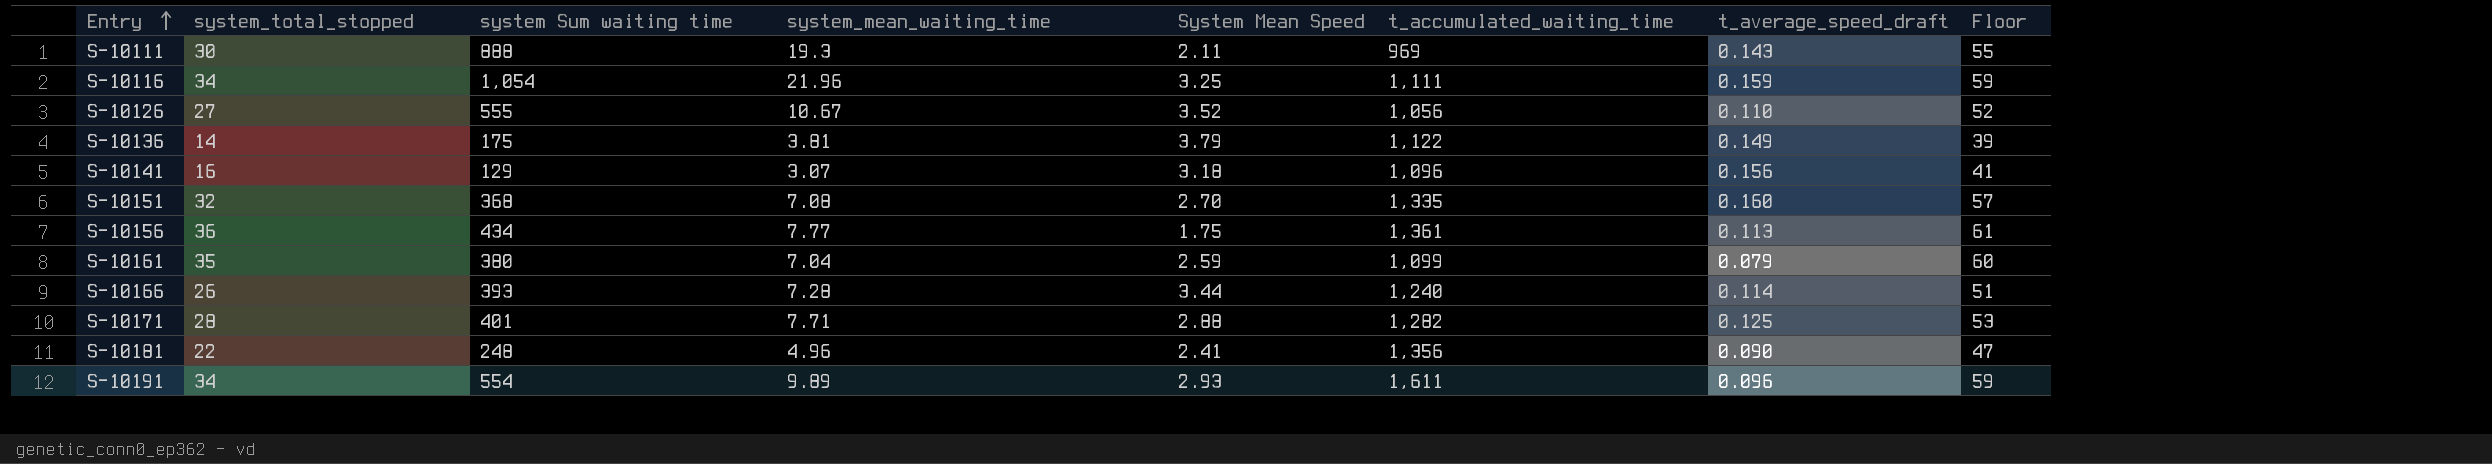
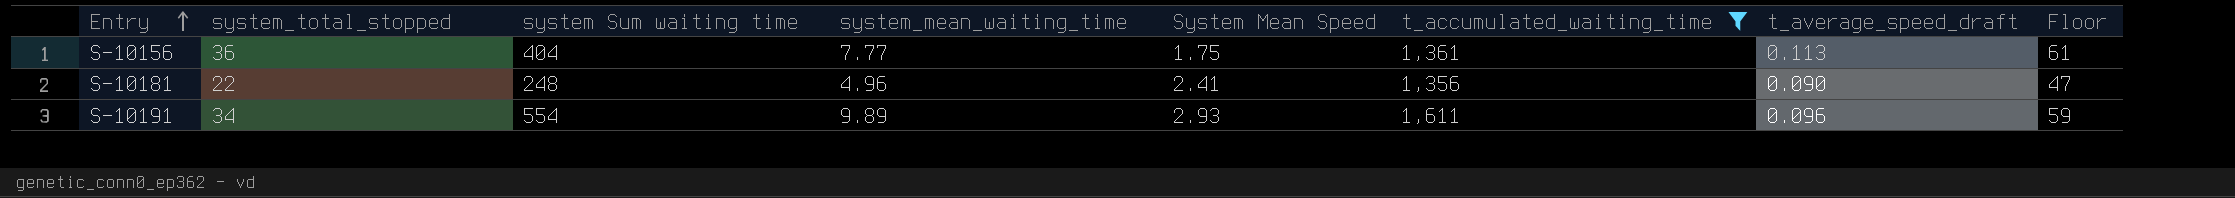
filter: none -> t_accumulated_waiting_time >= 1,356
S-10156 | system Sum waiting time: 434 -> 404

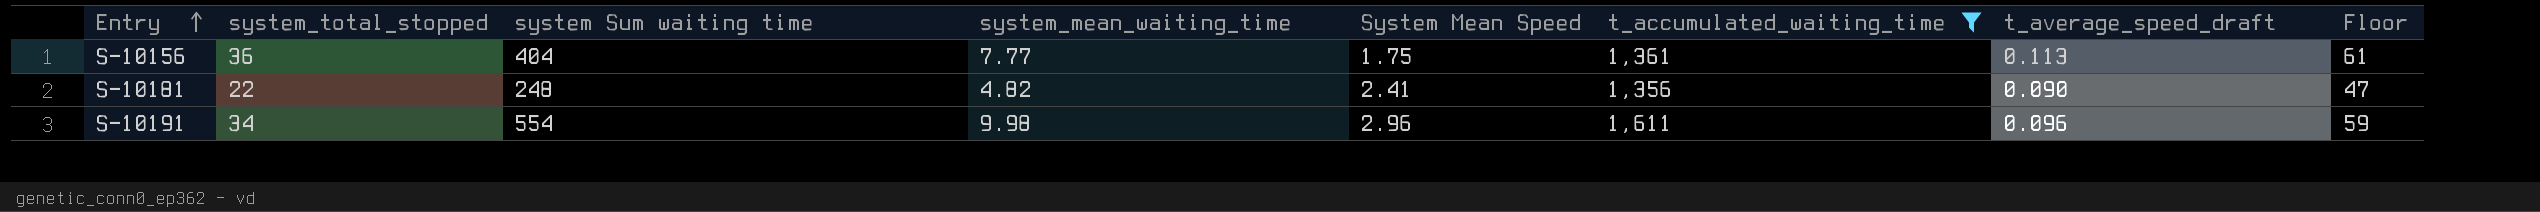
S-10181 | system_mean_waiting_time: 4.96 -> 4.82
S-10191 | system_mean_waiting_time: 9.89 -> 9.98
S-10191 | System Mean Speed: 2.93 -> 2.96

